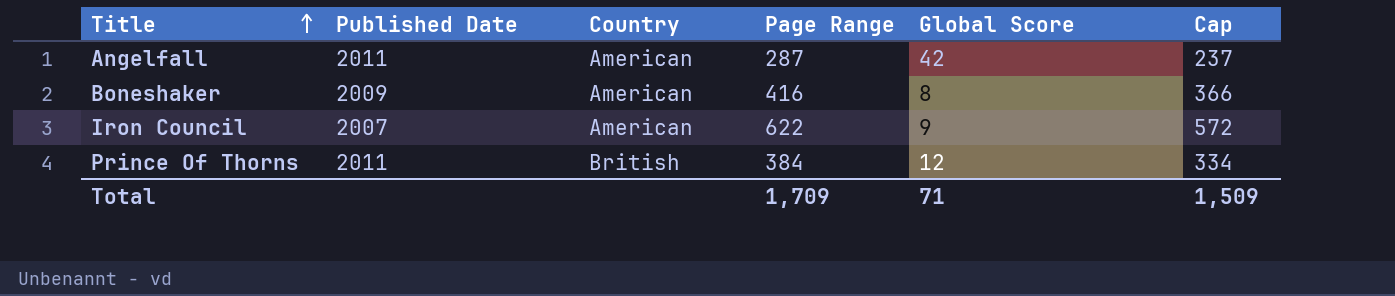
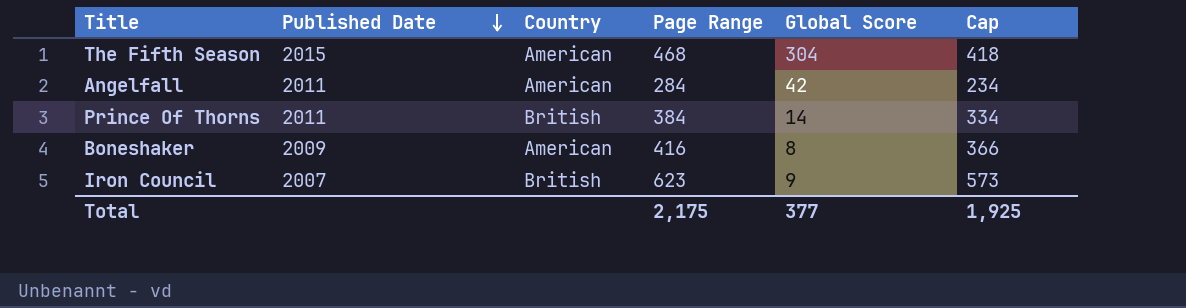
row order: Title ascending -> Published Date descending
row The Fifth Season: none -> 2015 | American | 468 | 304 | 418
Angelfall | Page Range: 287 -> 284
Angelfall | Cap: 237 -> 234
Prince Of Thorns | Global Score: 12 -> 14
Iron Council | Country: American -> British
Iron Council | Page Range: 622 -> 623
Iron Council | Cap: 572 -> 573
Total | Page Range: 1,709 -> 2,175
Total | Global Score: 71 -> 377
Total | Cap: 1,509 -> 1,925

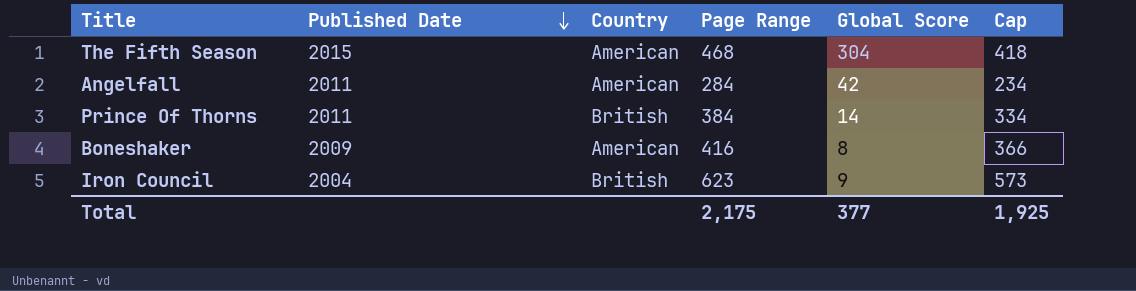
Iron Council | Published Date: 2007 -> 2004

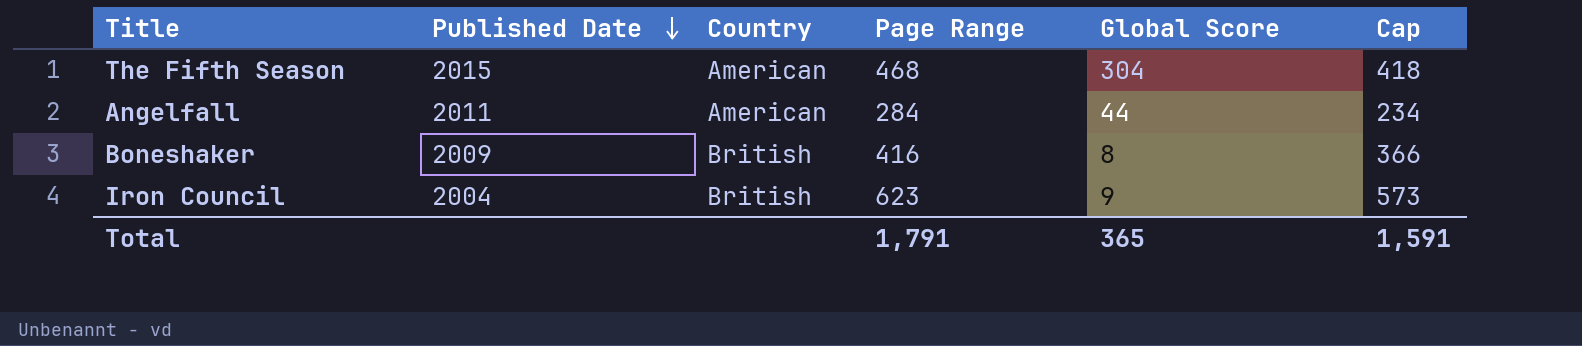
row Prince Of Thorns: 2011 | British | 384 | 14 | 334 -> none
Angelfall | Global Score: 42 -> 44
Boneshaker | Country: American -> British
Total | Page Range: 2,175 -> 1,791
Total | Global Score: 377 -> 365
Total | Cap: 1,925 -> 1,591

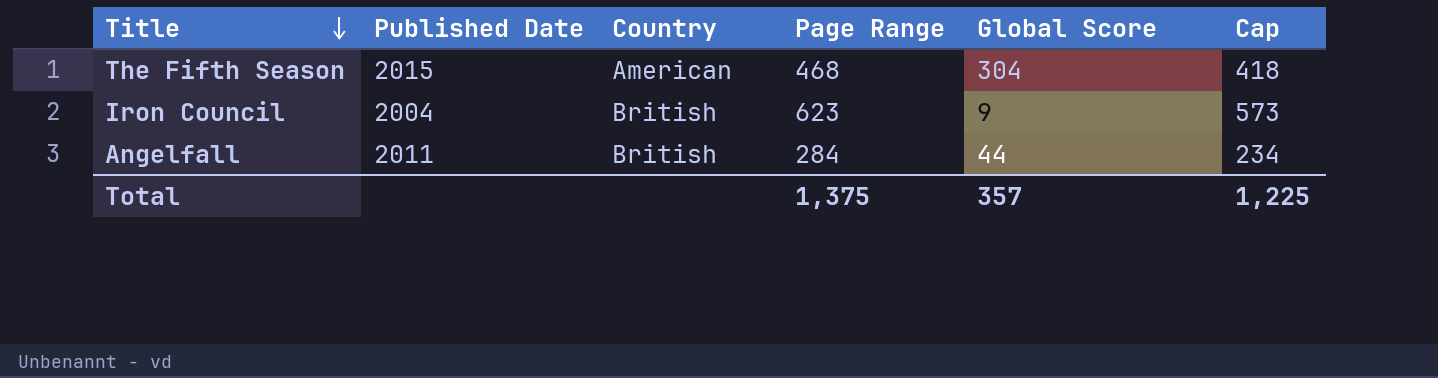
row order: Published Date descending -> Title descending
row Boneshaker: 2009 | British | 416 | 8 | 366 -> none
Angelfall | Country: American -> British
Total | Page Range: 1,791 -> 1,375
Total | Global Score: 365 -> 357
Total | Cap: 1,591 -> 1,225

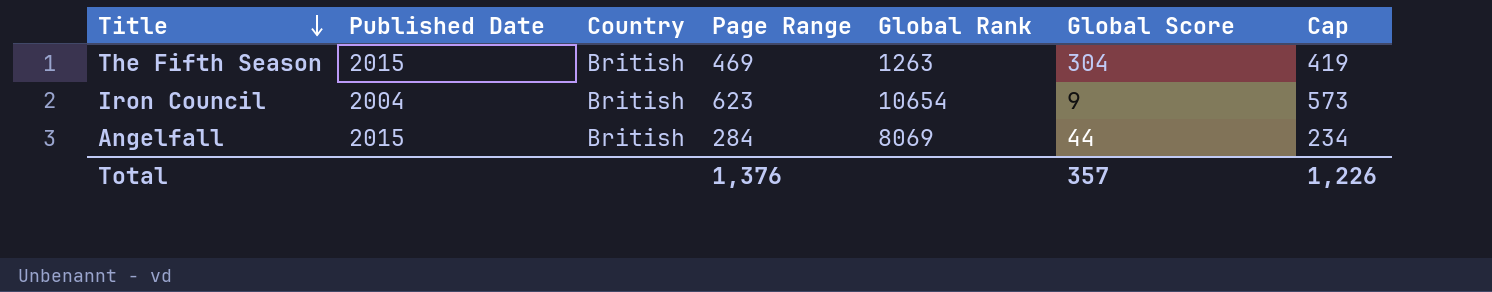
column Global Rank | position: none -> 5
The Fifth Season | Country: American -> British
The Fifth Season | Page Range: 468 -> 469
The Fifth Season | Cap: 418 -> 419
Angelfall | Published Date: 2011 -> 2015
Total | Page Range: 1,375 -> 1,376
Total | Cap: 1,225 -> 1,226

